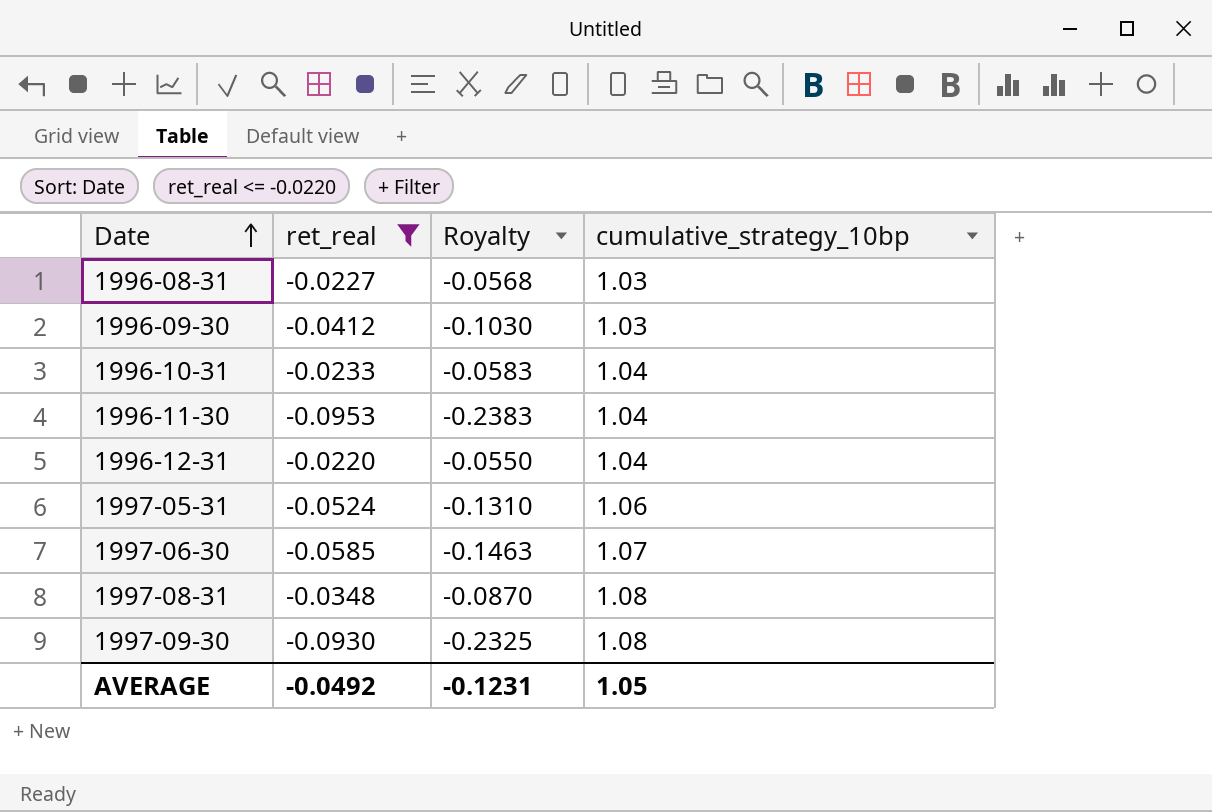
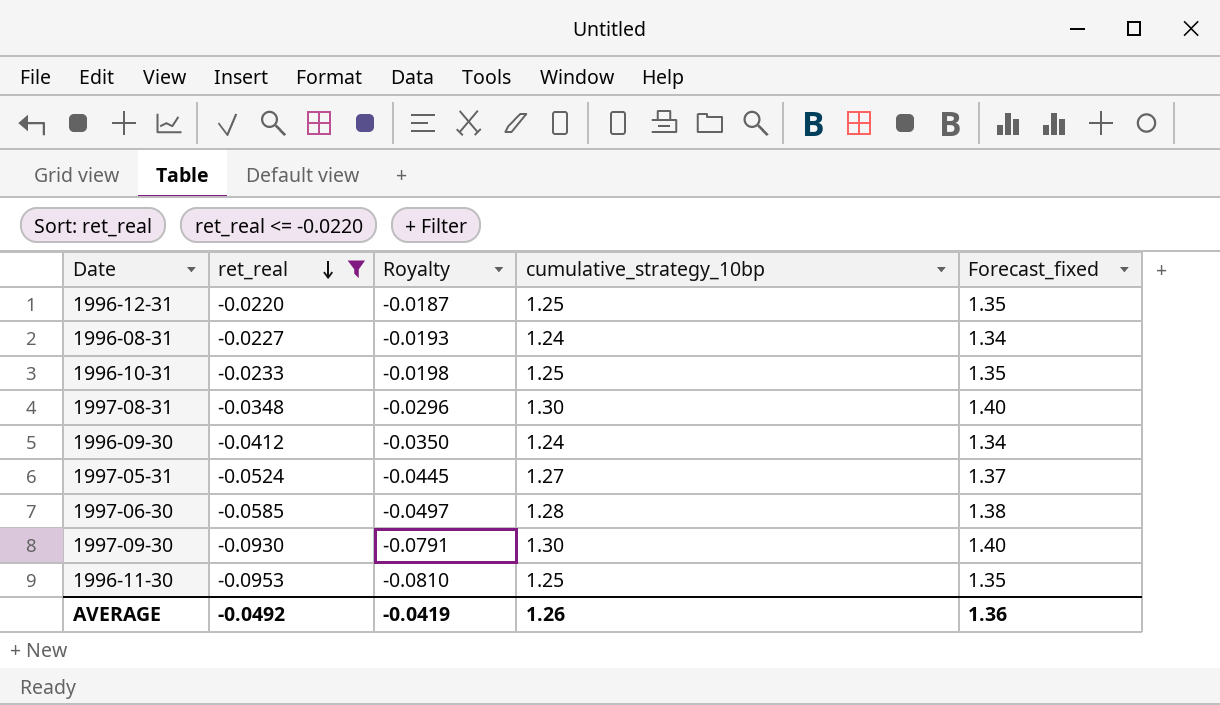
row order: Date ascending -> ret_real descending
column Royalty | formula: [ret_real] * 2.5 -> [ret_real] * 0.85
column Forecast_fixed | formula: none -> [cumulative_strategy_10bp] * 1.08
1996-12-31 | cumulative_strategy_10bp: 1.04 -> 1.25
1996-08-31 | cumulative_strategy_10bp: 1.03 -> 1.24
1996-10-31 | cumulative_strategy_10bp: 1.04 -> 1.25
1997-08-31 | cumulative_strategy_10bp: 1.08 -> 1.30
1996-09-30 | cumulative_strategy_10bp: 1.03 -> 1.24
1997-05-31 | cumulative_strategy_10bp: 1.06 -> 1.27
1997-06-30 | cumulative_strategy_10bp: 1.07 -> 1.28
1997-09-30 | cumulative_strategy_10bp: 1.08 -> 1.30
1996-11-30 | cumulative_strategy_10bp: 1.04 -> 1.25
AVERAGE | Royalty: -0.1231 -> -0.0419
AVERAGE | cumulative_strategy_10bp: 1.05 -> 1.26

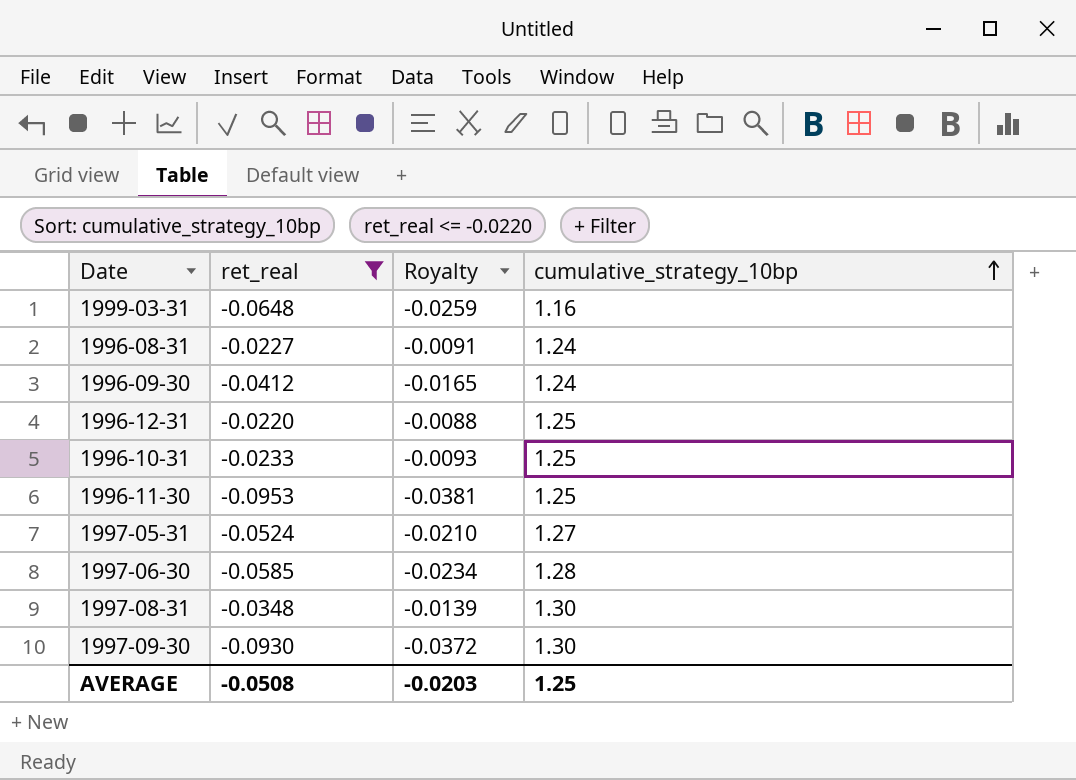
row order: ret_real descending -> cumulative_strategy_10bp ascending
column Forecast_fixed | formula: [cumulative_strategy_10bp] * 1.08 -> none
column Royalty | formula: [ret_real] * 0.85 -> [ret_real] * 0.4
row 1999-03-31: none -> -0.0648 | -0.0259 | 1.16
AVERAGE | ret_real: -0.0492 -> -0.0508
AVERAGE | Royalty: -0.0419 -> -0.0203
AVERAGE | cumulative_strategy_10bp: 1.26 -> 1.25

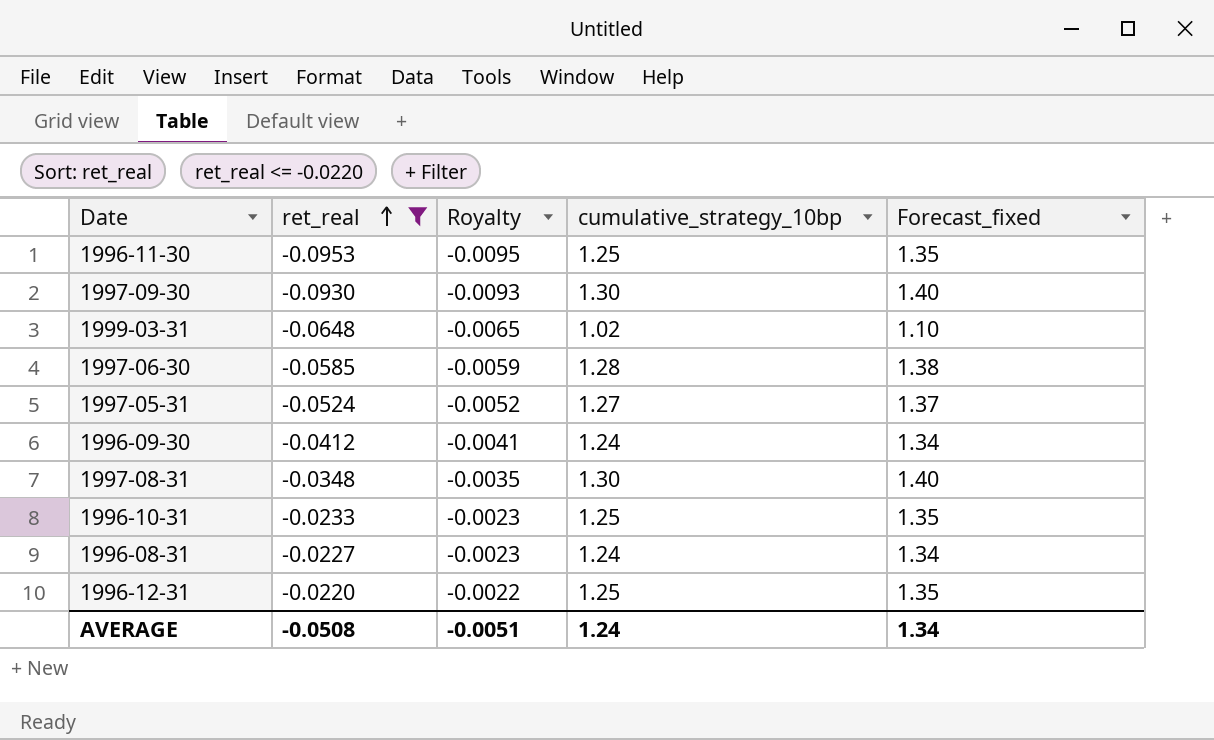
row order: cumulative_strategy_10bp ascending -> ret_real ascending
column Royalty | formula: [ret_real] * 0.4 -> [ret_real] * 0.1
column Forecast_fixed | formula: none -> [cumulative_strategy_10bp] * 1.08
1999-03-31 | cumulative_strategy_10bp: 1.16 -> 1.02
AVERAGE | Royalty: -0.0203 -> -0.0051
AVERAGE | cumulative_strategy_10bp: 1.25 -> 1.24

